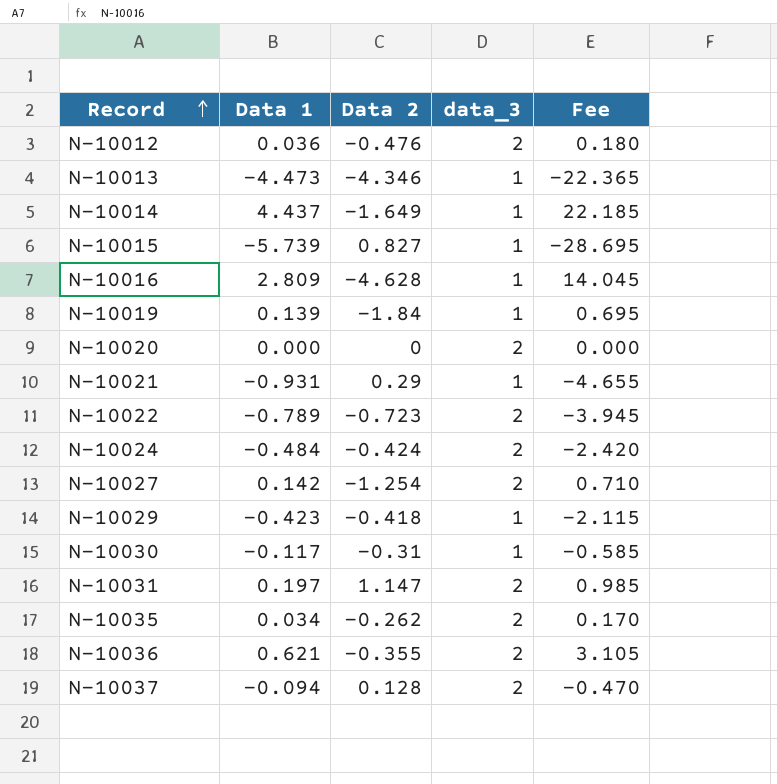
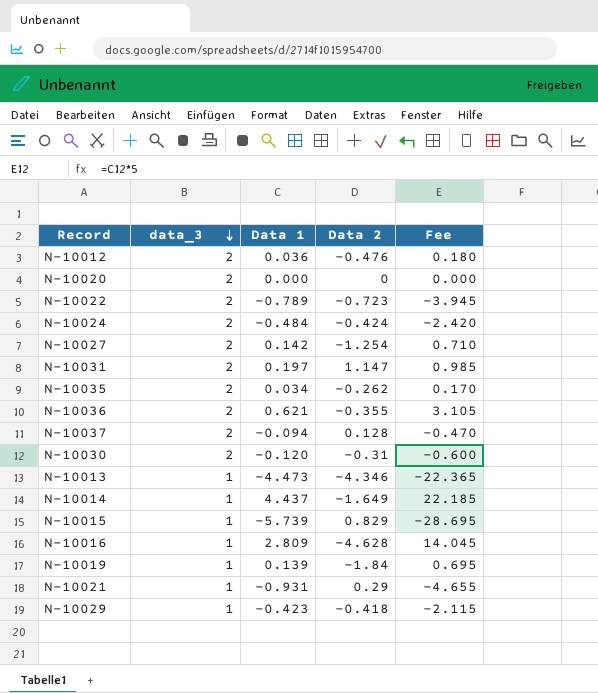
row order: Record ascending -> data_3 descending
column data_3 | position: 4 -> 2
N-10030 | data_3: 1 -> 2
N-10030 | Data 1: -0.117 -> -0.120
N-10030 | Fee: -0.585 -> -0.600
N-10015 | Data 2: 0.827 -> 0.829

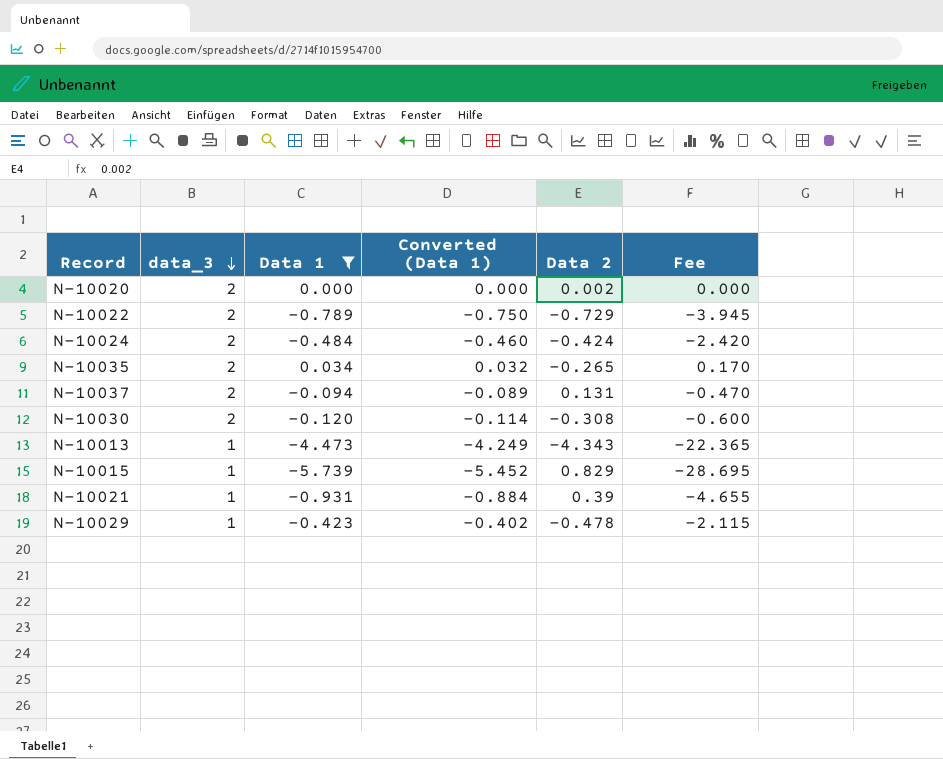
filter: none -> Data 1 <= 0.034
column Converted (Data 1) | formula: none -> [Data 1] * 0.95
N-10020 | Data 2: 0 -> 0.002
N-10022 | Data 2: -0.723 -> -0.729
N-10035 | Data 2: -0.262 -> -0.265
N-10037 | Data 2: 0.128 -> 0.131
N-10030 | Data 2: -0.31 -> -0.308
N-10013 | Data 2: -4.346 -> -4.343
N-10021 | Data 2: 0.29 -> 0.39
N-10029 | Data 2: -0.418 -> -0.478

